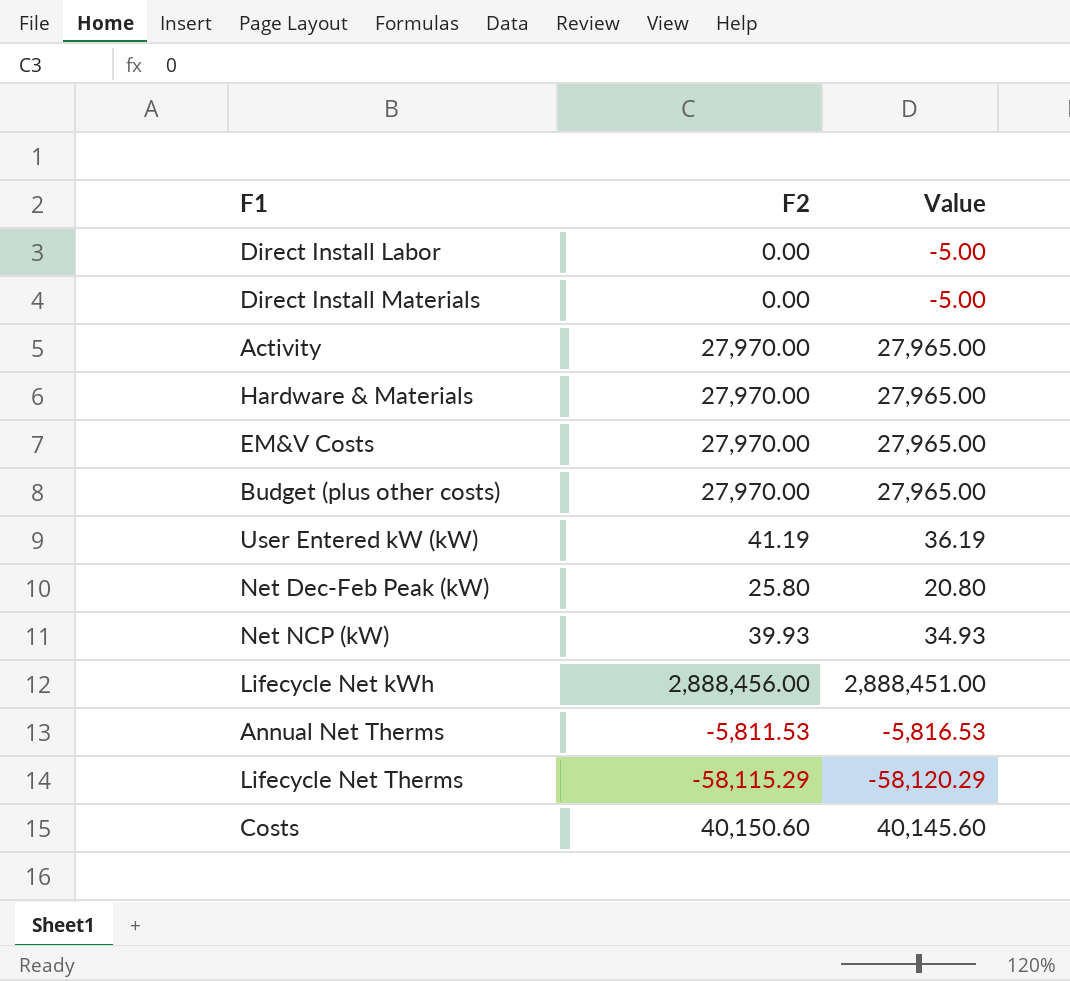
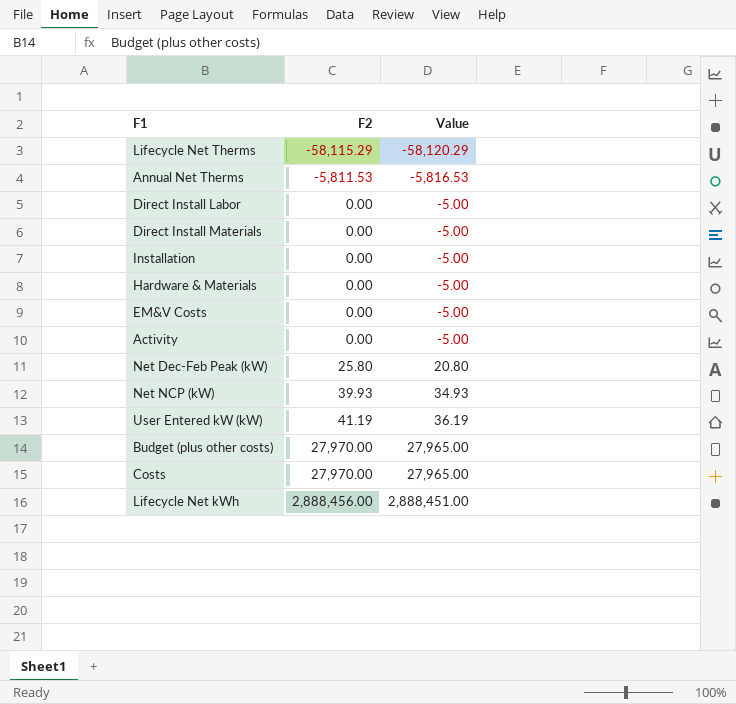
row order: none -> F2 ascending
row Installation: none -> 0.00 | -5.00
Hardware & Materials | F2: 27,970.00 -> 0.00
Hardware & Materials | Value: 27,965.00 -> -5.00
EM&V Costs | F2: 27,970.00 -> 0.00
EM&V Costs | Value: 27,965.00 -> -5.00
Activity | F2: 27,970.00 -> 0.00
Activity | Value: 27,965.00 -> -5.00
Costs | F2: 40,150.60 -> 27,970.00
Costs | Value: 40,145.60 -> 27,965.00

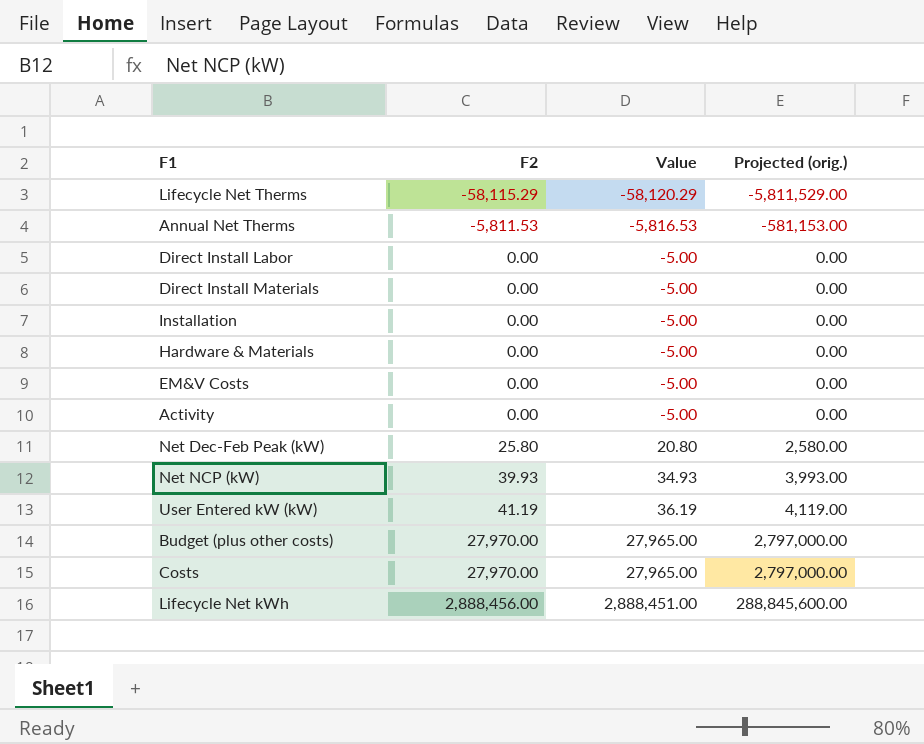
column Projected (orig.) | formula: none -> [F2] * 100

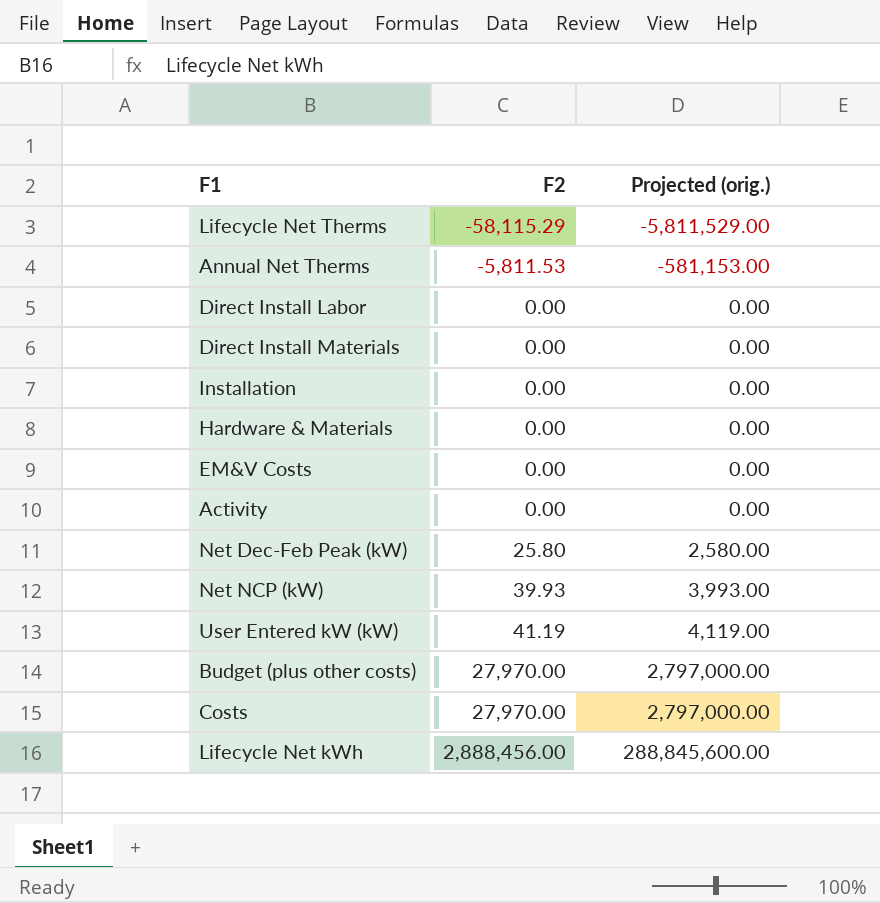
column Value | formula: [F2] - 5 -> none

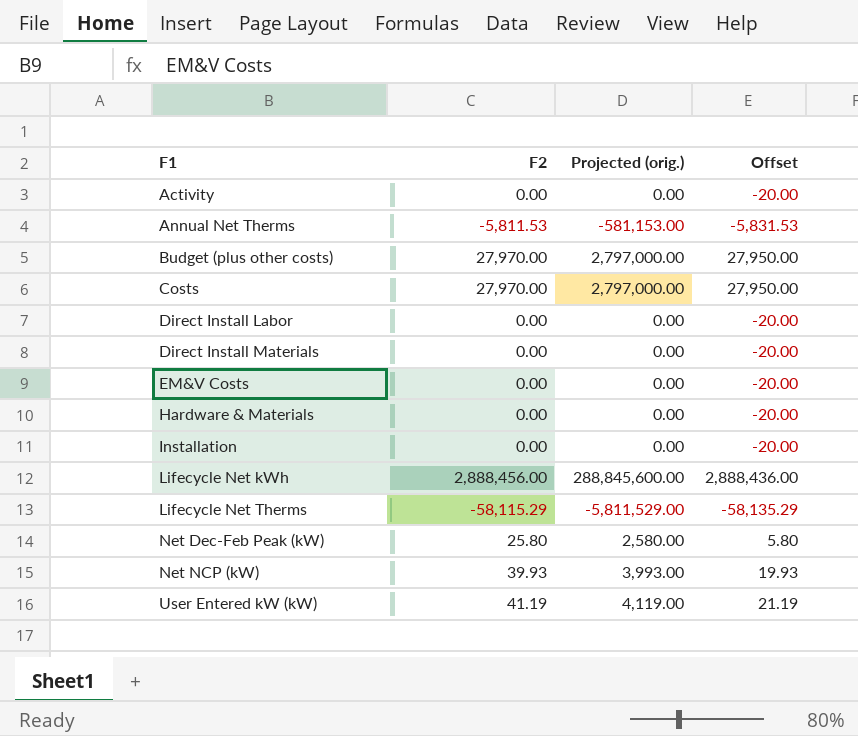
row order: F2 ascending -> F1 ascending
column Offset | formula: none -> [F2] - 20

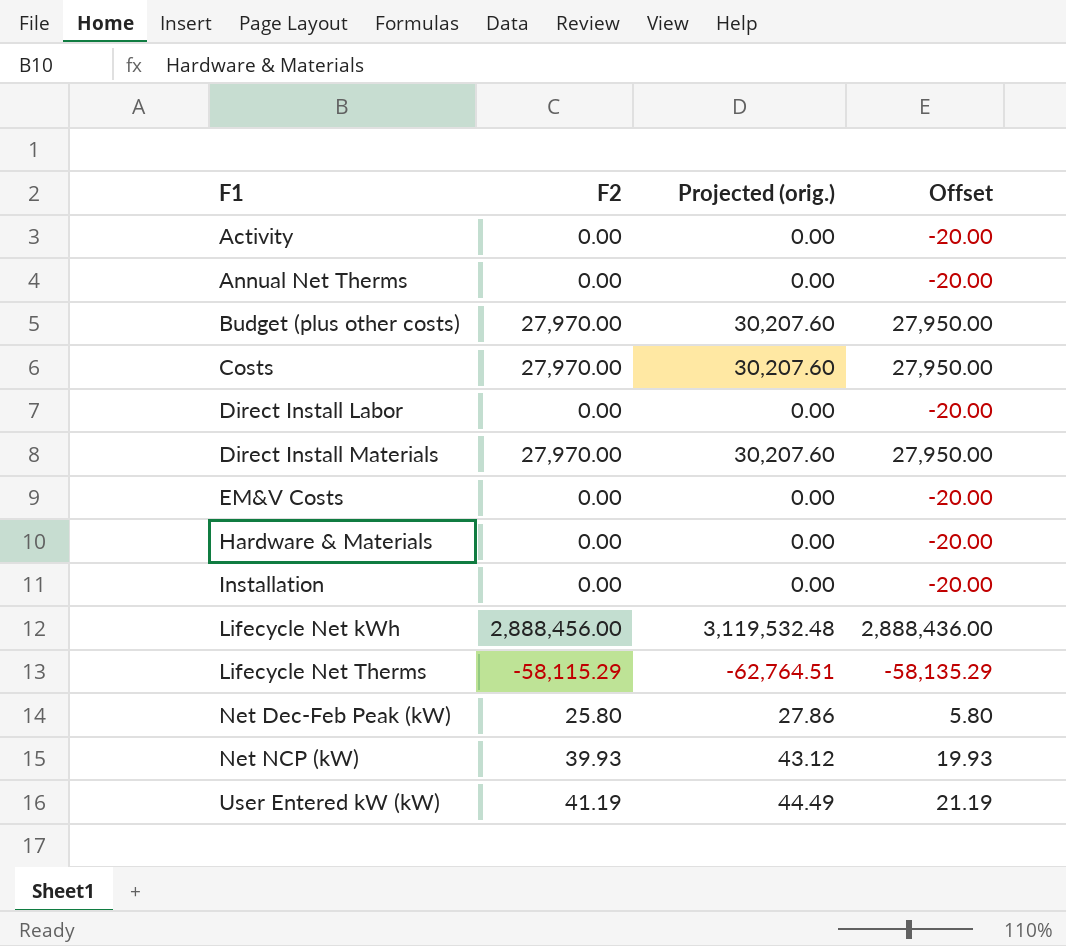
column Projected (orig.) | formula: [F2] * 100 -> [F2] * 1.08
Annual Net Therms | F2: -5,811.53 -> 0.00
Annual Net Therms | Offset: -5,831.53 -> -20.00
Direct Install Materials | F2: 0.00 -> 27,970.00
Direct Install Materials | Offset: -20.00 -> 27,950.00

